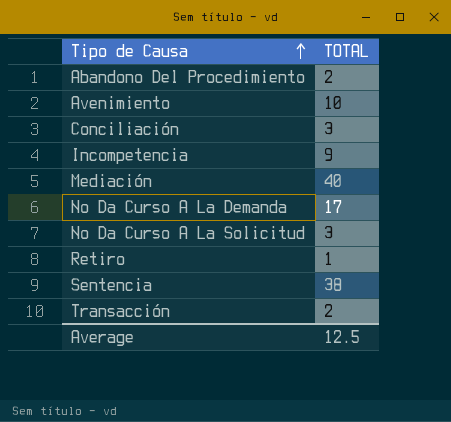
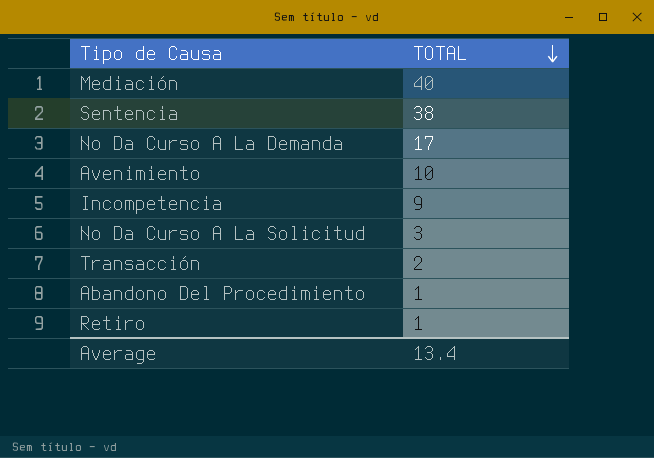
row order: Tipo de Causa ascending -> TOTAL descending
row Conciliación: 3 -> none
Abandono Del Procedimiento | TOTAL: 2 -> 1
Average | TOTAL: 12.5 -> 13.4

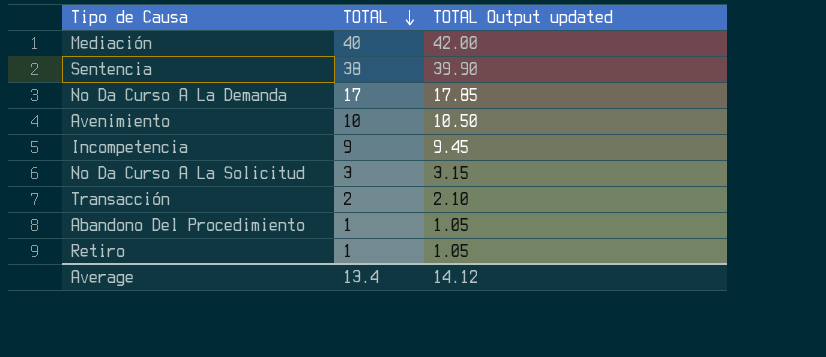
column TOTAL Output updated | formula: none -> [TOTAL] * 1.05

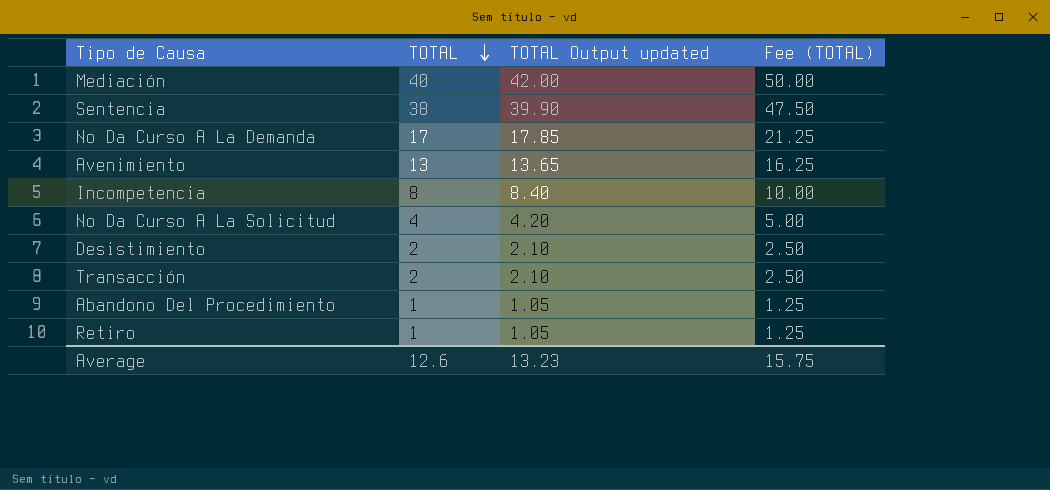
column Fee (TOTAL) | formula: none -> [TOTAL] * 1.25
Avenimiento | TOTAL: 10 -> 13
Avenimiento | TOTAL Output updated: 10.50 -> 13.65
Incompetencia | TOTAL: 9 -> 8
Incompetencia | TOTAL Output updated: 9.45 -> 8.40
No Da Curso A La Solicitud | TOTAL: 3 -> 4
No Da Curso A La Solicitud | TOTAL Output updated: 3.15 -> 4.20
row Desistimiento: none -> 2 | 2.10 | 2.50
Average | TOTAL: 13.4 -> 12.6
Average | TOTAL Output updated: 14.12 -> 13.23

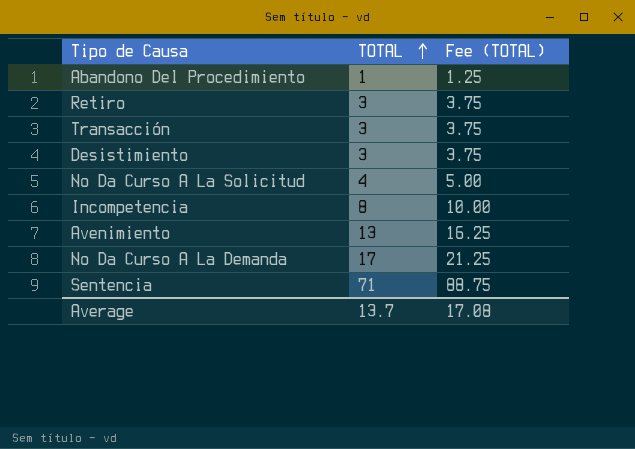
row order: TOTAL descending -> TOTAL ascending
column TOTAL Output updated | formula: [TOTAL] * 1.05 -> none
row Mediación: 40 | 42.00 | 50.00 -> none
Retiro | TOTAL: 1 -> 3
Retiro | Fee (TOTAL): 1.25 -> 3.75
Transacción | TOTAL: 2 -> 3
Transacción | Fee (TOTAL): 2.50 -> 3.75
Desistimiento | TOTAL: 2 -> 3
Desistimiento | Fee (TOTAL): 2.50 -> 3.75
Sentencia | TOTAL: 38 -> 71
Sentencia | Fee (TOTAL): 47.50 -> 88.75
Average | TOTAL: 12.6 -> 13.7
Average | Fee (TOTAL): 15.75 -> 17.08

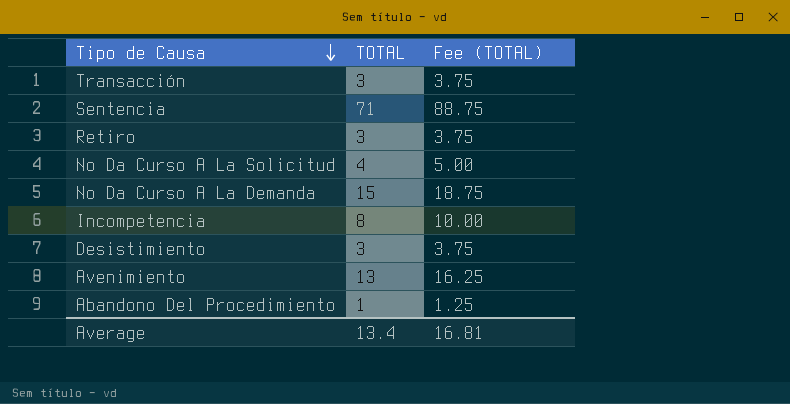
row order: TOTAL ascending -> Tipo de Causa descending
No Da Curso A La Demanda | TOTAL: 17 -> 15
No Da Curso A La Demanda | Fee (TOTAL): 21.25 -> 18.75
Average | TOTAL: 13.7 -> 13.4
Average | Fee (TOTAL): 17.08 -> 16.81

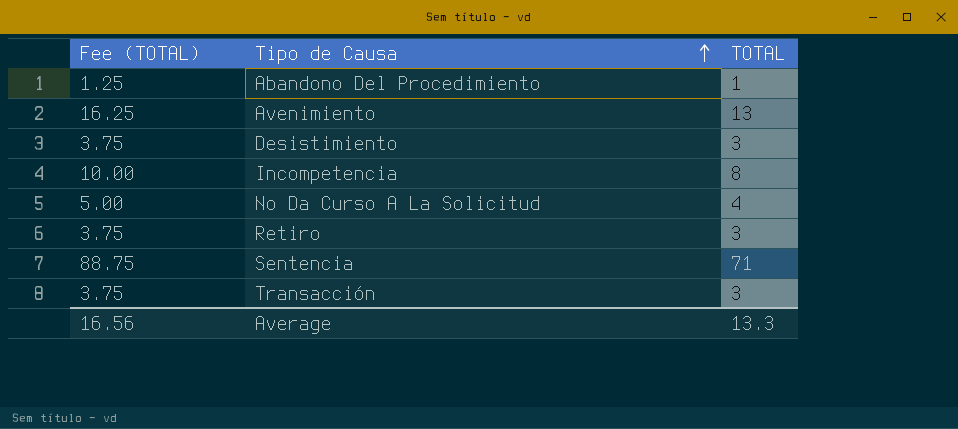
row order: Tipo de Causa descending -> Tipo de Causa ascending
column Fee (TOTAL) | position: 3 -> 1
row No Da Curso A La Demanda: 15 | 18.75 -> none
Average | Fee (TOTAL): 16.81 -> 16.56
Average | TOTAL: 13.4 -> 13.3

